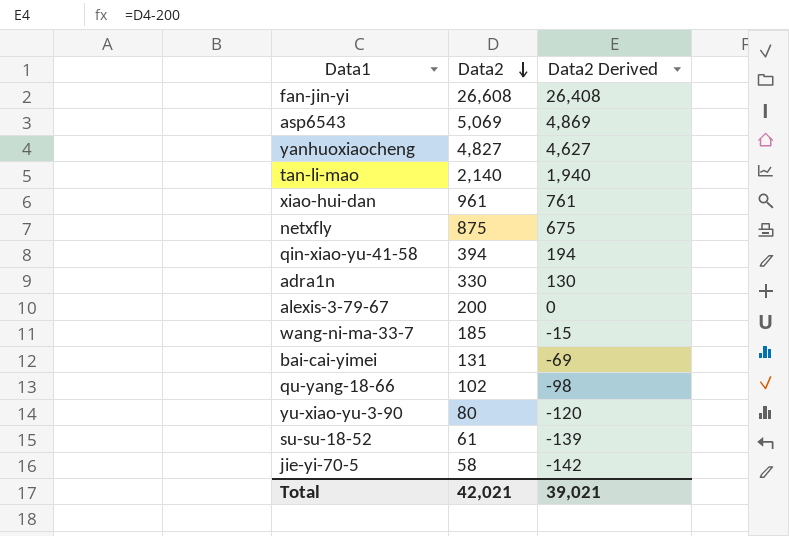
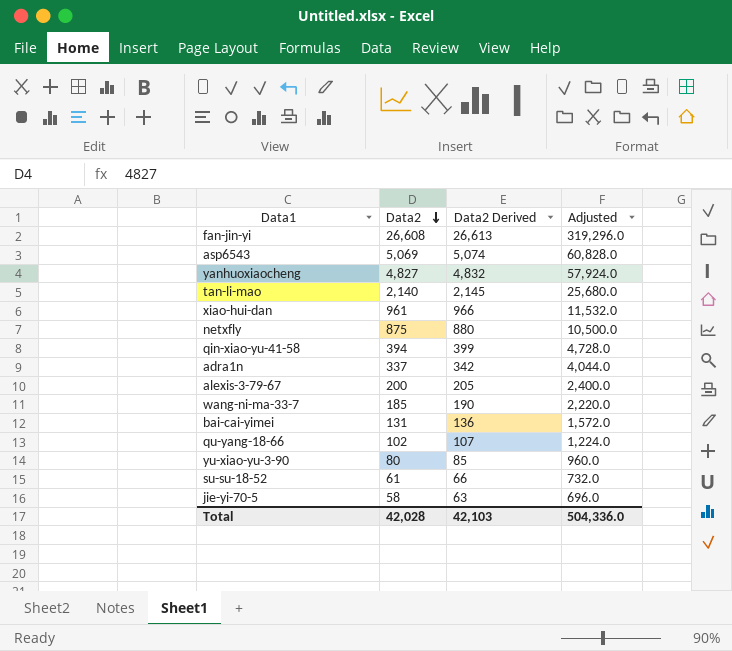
column Data2 Derived | formula: [Data2] - 200 -> [Data2] + 5
column Adjusted | formula: none -> [Data2] * 12
adra1n | Data2: 330 -> 337
Total | Data2: 42,021 -> 42,028
Total | Data2 Derived: 39,021 -> 42,103

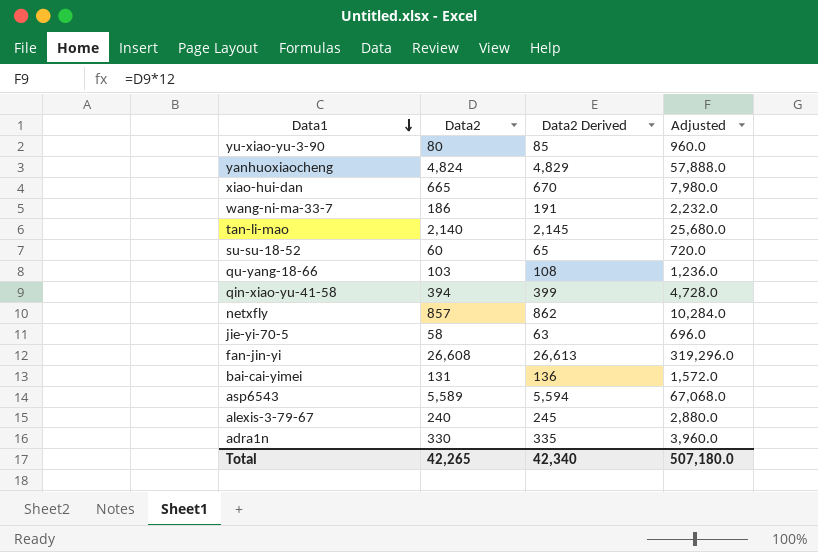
row order: Data2 descending -> Data1 descending
yanhuoxiaocheng | Data2: 4,827 -> 4,824
yanhuoxiaocheng | Data2 Derived: 4,832 -> 4,829
yanhuoxiaocheng | Adjusted: 57,924.0 -> 57,888.0
xiao-hui-dan | Data2: 961 -> 665
xiao-hui-dan | Data2 Derived: 966 -> 670
xiao-hui-dan | Adjusted: 11,532.0 -> 7,980.0
wang-ni-ma-33-7 | Data2: 185 -> 186
wang-ni-ma-33-7 | Data2 Derived: 190 -> 191
wang-ni-ma-33-7 | Adjusted: 2,220.0 -> 2,232.0
su-su-18-52 | Data2: 61 -> 60
su-su-18-52 | Data2 Derived: 66 -> 65
su-su-18-52 | Adjusted: 732.0 -> 720.0
qu-yang-18-66 | Data2: 102 -> 103
qu-yang-18-66 | Data2 Derived: 107 -> 108
qu-yang-18-66 | Adjusted: 1,224.0 -> 1,236.0
netxfly | Data2: 875 -> 857
netxfly | Data2 Derived: 880 -> 862
netxfly | Adjusted: 10,500.0 -> 10,284.0
asp6543 | Data2: 5,069 -> 5,589
asp6543 | Data2 Derived: 5,074 -> 5,594
asp6543 | Adjusted: 60,828.0 -> 67,068.0
alexis-3-79-67 | Data2: 200 -> 240
alexis-3-79-67 | Data2 Derived: 205 -> 245
alexis-3-79-67 | Adjusted: 2,400.0 -> 2,880.0
adra1n | Data2: 337 -> 330
adra1n | Data2 Derived: 342 -> 335
adra1n | Adjusted: 4,044.0 -> 3,960.0
Total | Data2: 42,028 -> 42,265
Total | Data2 Derived: 42,103 -> 42,340
Total | Adjusted: 504,336.0 -> 507,180.0

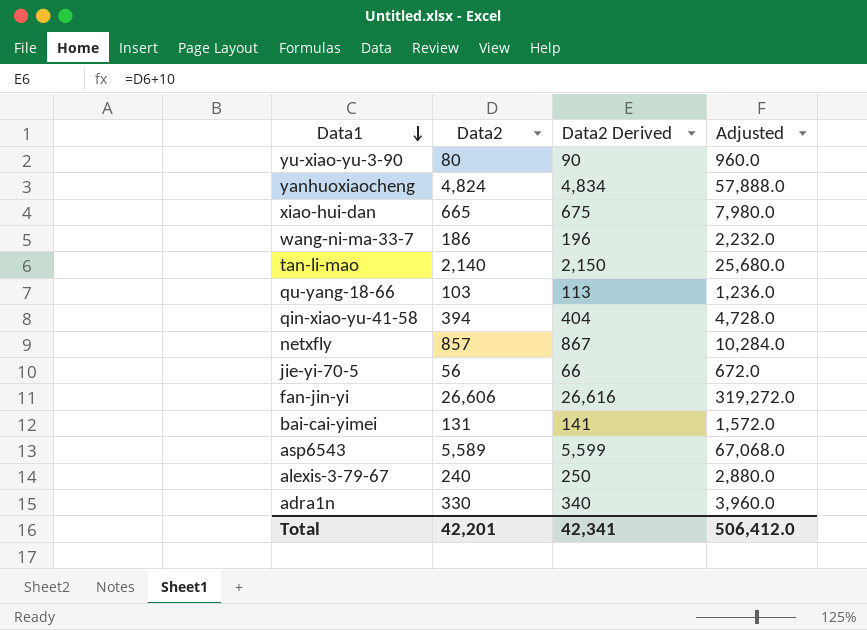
column Data2 Derived | formula: [Data2] + 5 -> [Data2] + 10
row su-su-18-52: 60 | 65 | 720.0 -> none
jie-yi-70-5 | Data2: 58 -> 56
jie-yi-70-5 | Adjusted: 696.0 -> 672.0
fan-jin-yi | Data2: 26,608 -> 26,606
fan-jin-yi | Adjusted: 319,296.0 -> 319,272.0
Total | Data2: 42,265 -> 42,201
Total | Data2 Derived: 42,340 -> 42,341
Total | Adjusted: 507,180.0 -> 506,412.0

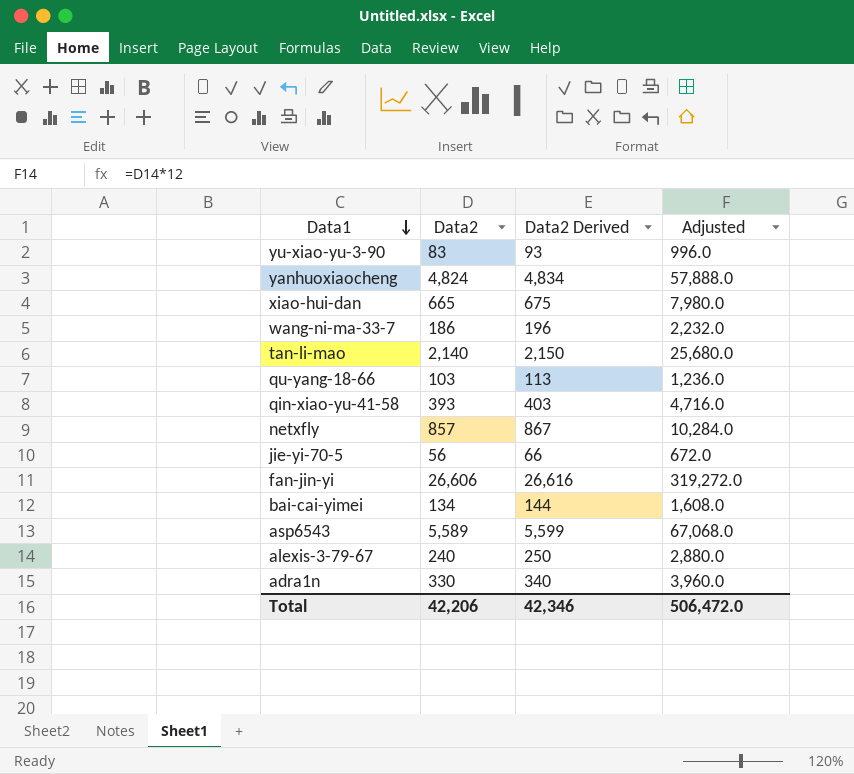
yu-xiao-yu-3-90 | Data2: 80 -> 83
yu-xiao-yu-3-90 | Data2 Derived: 90 -> 93
yu-xiao-yu-3-90 | Adjusted: 960.0 -> 996.0
qin-xiao-yu-41-58 | Data2: 394 -> 393
qin-xiao-yu-41-58 | Data2 Derived: 404 -> 403
qin-xiao-yu-41-58 | Adjusted: 4,728.0 -> 4,716.0
bai-cai-yimei | Data2: 131 -> 134
bai-cai-yimei | Data2 Derived: 141 -> 144
bai-cai-yimei | Adjusted: 1,572.0 -> 1,608.0
Total | Data2: 42,201 -> 42,206
Total | Data2 Derived: 42,341 -> 42,346
Total | Adjusted: 506,412.0 -> 506,472.0

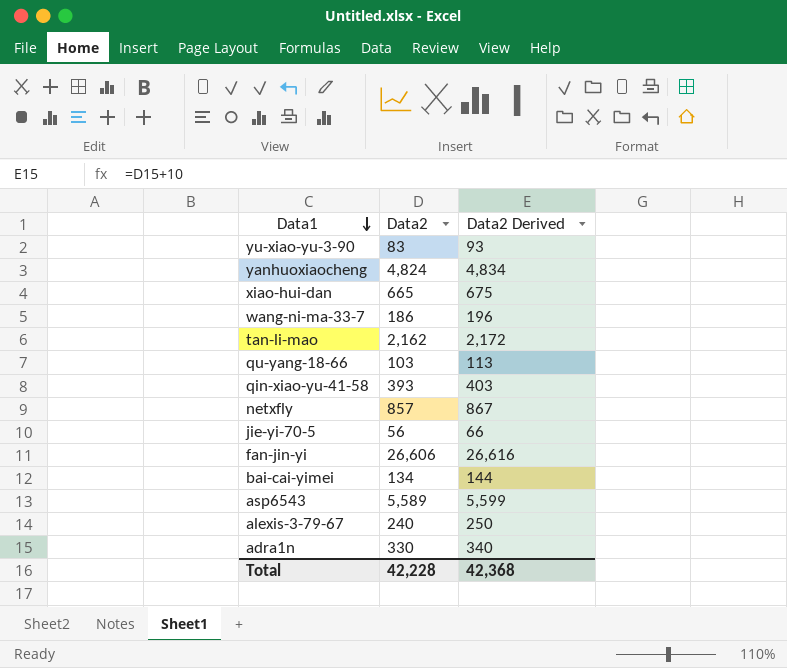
column Adjusted | formula: [Data2] * 12 -> none
tan-li-mao | Data2: 2,140 -> 2,162
tan-li-mao | Data2 Derived: 2,150 -> 2,172
Total | Data2: 42,206 -> 42,228
Total | Data2 Derived: 42,346 -> 42,368

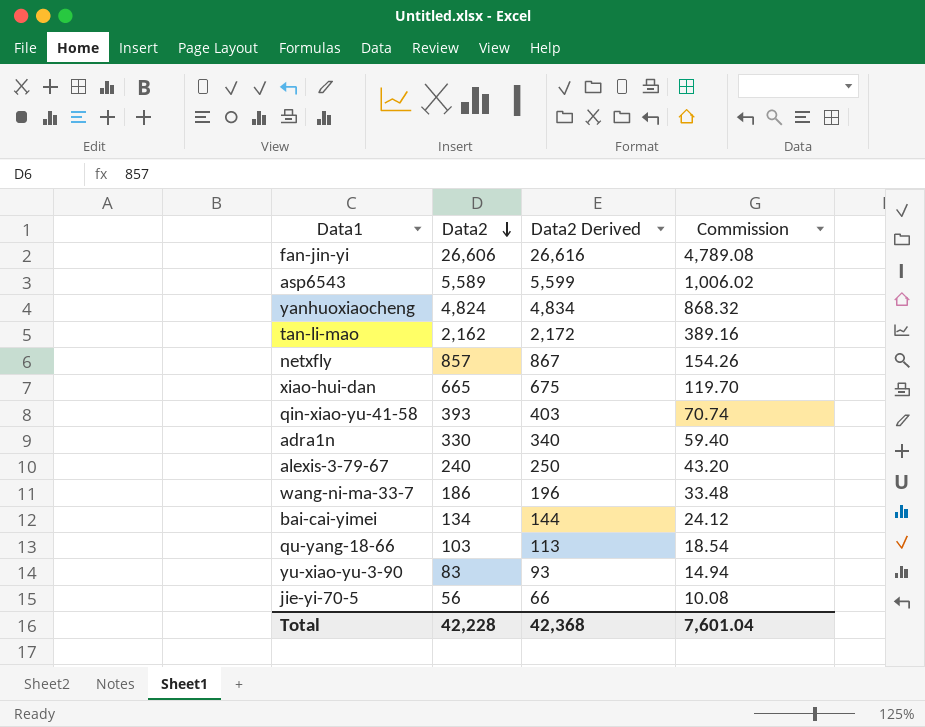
row order: Data1 descending -> Data2 descending
column Commission | formula: none -> [Data2] * 0.18

